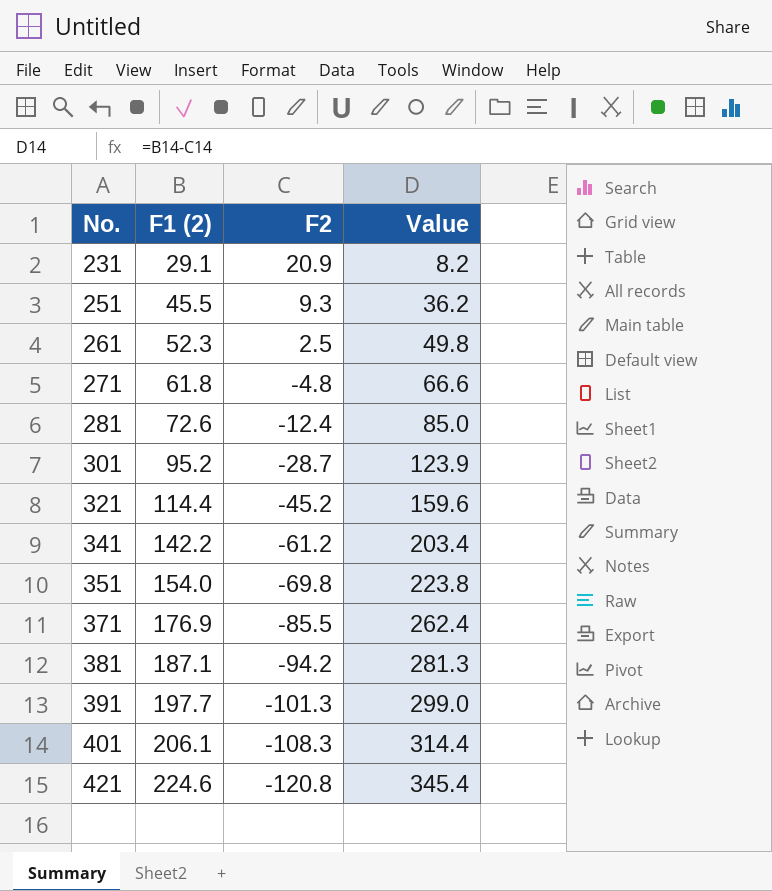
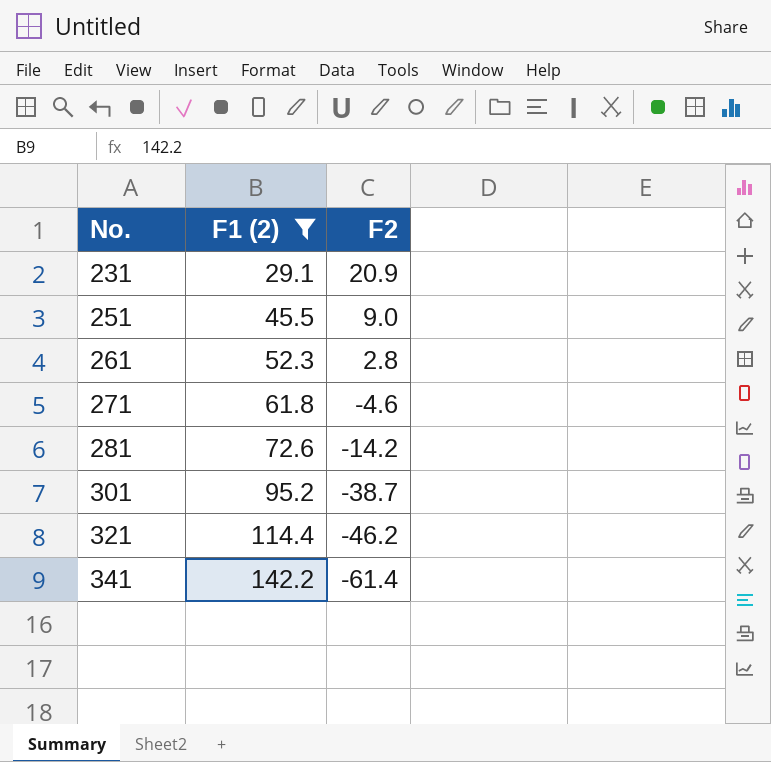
filter: none -> F1 (2) <= 142.2
column Value | formula: [F1 (2)] - [F2] -> none
251 | F2: 9.3 -> 9.0
261 | F2: 2.5 -> 2.8
271 | F2: -4.8 -> -4.6
281 | F2: -12.4 -> -14.2
301 | F2: -28.7 -> -38.7
321 | F2: -45.2 -> -46.2
341 | F2: -61.2 -> -61.4

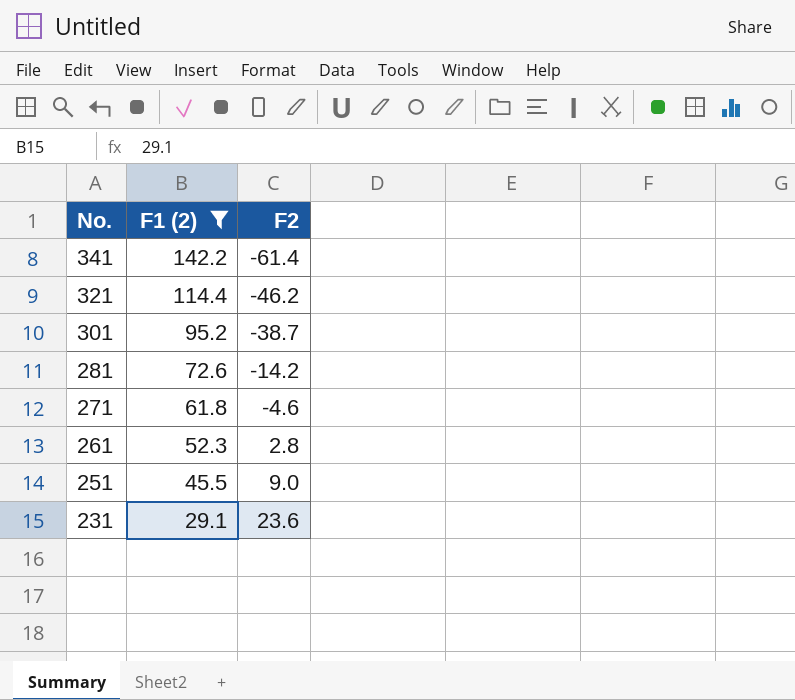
row order: No. ascending -> No. descending
231 | F2: 20.9 -> 23.6

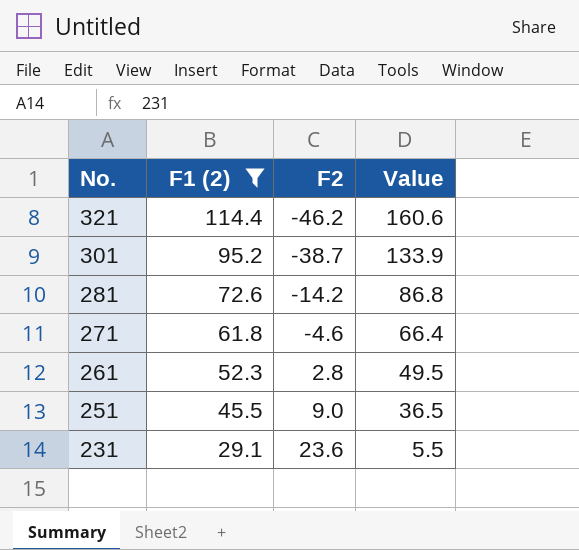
column Value | formula: none -> [F1 (2)] - [F2]
row 341: 142.2 | -61.4 -> none

